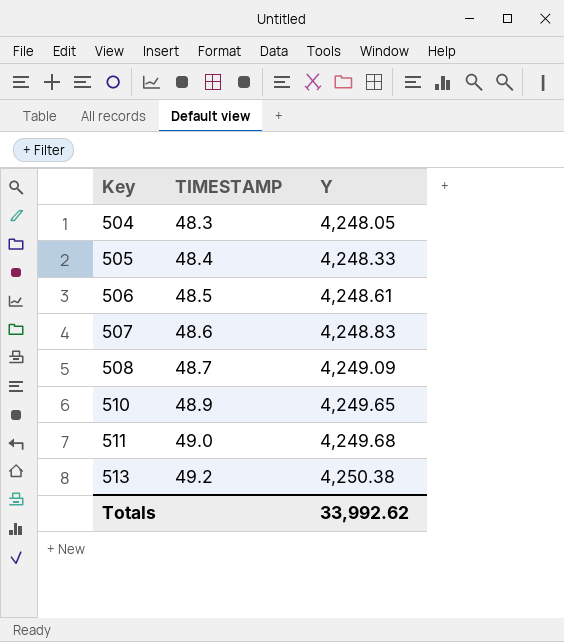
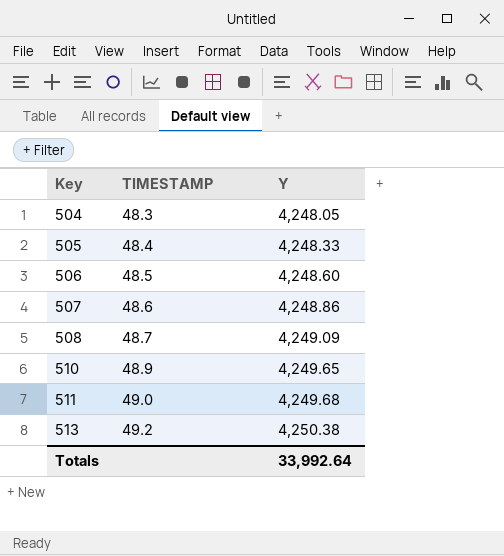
506 | Y: 4,248.61 -> 4,248.60
507 | Y: 4,248.83 -> 4,248.86
Totals | Y: 33,992.62 -> 33,992.64

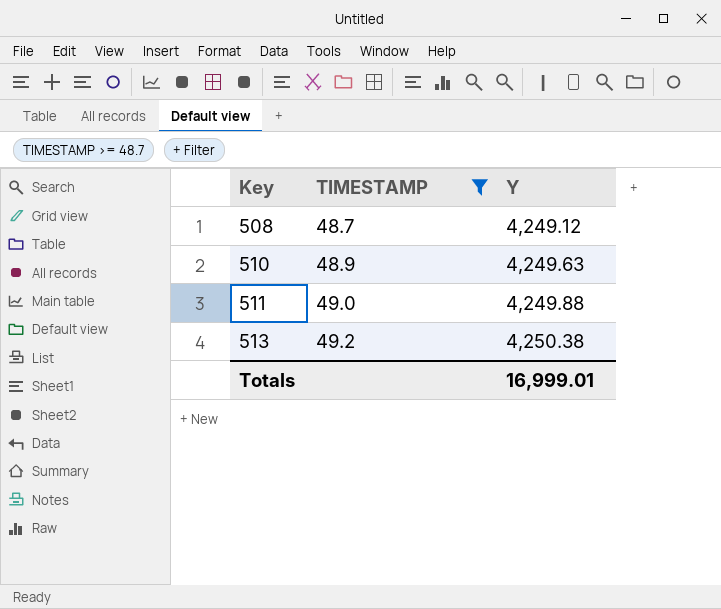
filter: none -> TIMESTAMP >= 48.7
508 | Y: 4,249.09 -> 4,249.12
510 | Y: 4,249.65 -> 4,249.63
511 | Y: 4,249.68 -> 4,249.88
Totals | Y: 33,992.64 -> 16,999.01

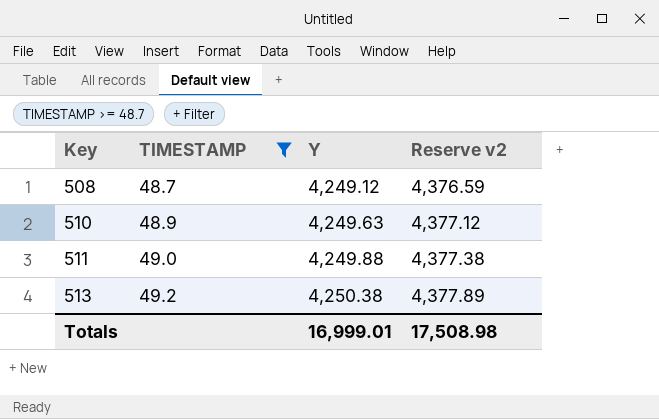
column Reserve v2 | formula: none -> [Y] * 1.03

